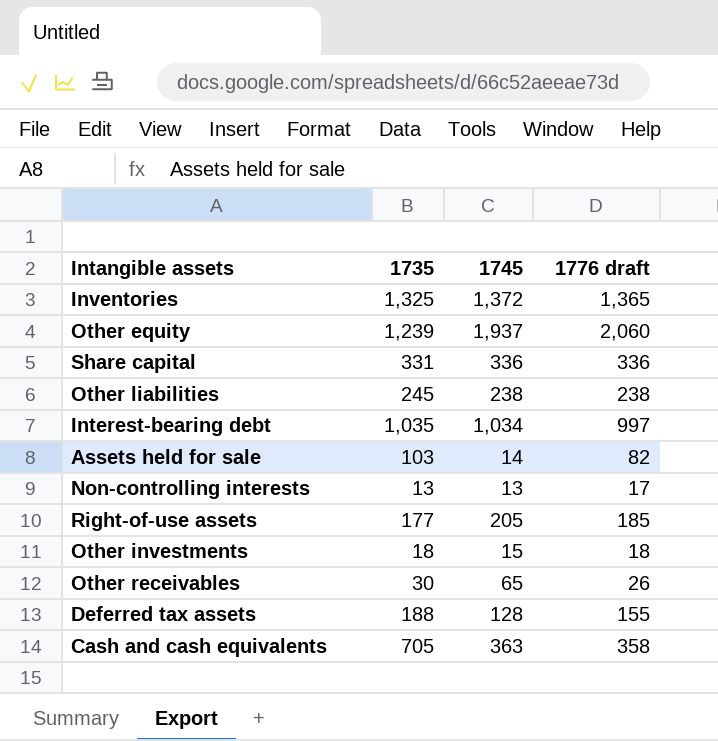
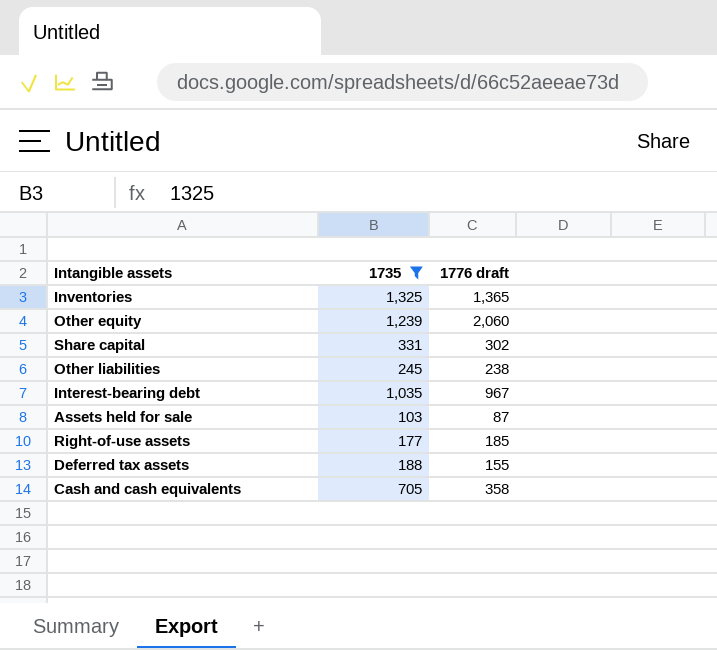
filter: none -> 1735 >= 103
column 1745 | position: 3 -> none
Share capital | 1776 draft: 336 -> 302
Interest-bearing debt | 1776 draft: 997 -> 967
Assets held for sale | 1776 draft: 82 -> 87

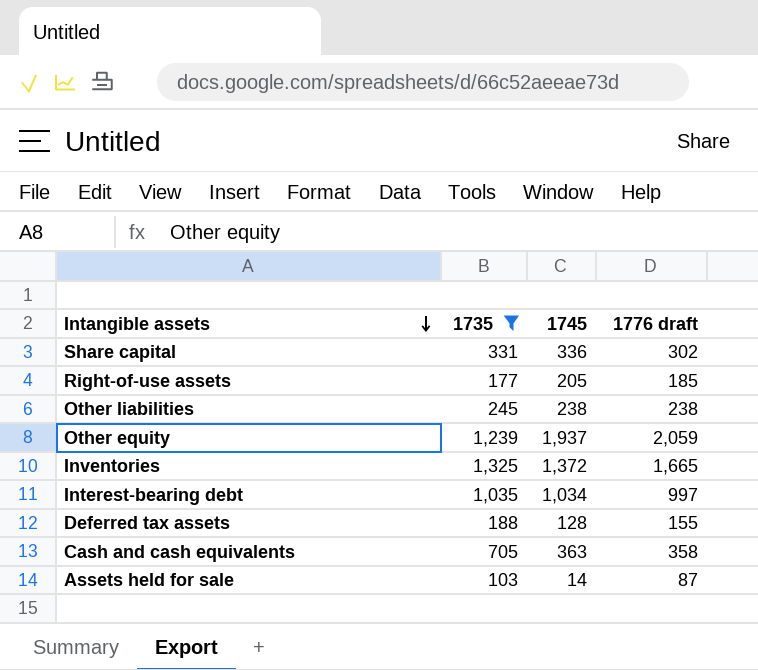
row order: none -> Intangible assets descending
column 1745 | position: none -> 3
Other equity | 1776 draft: 2,060 -> 2,059
Inventories | 1776 draft: 1,365 -> 1,665
Interest-bearing debt | 1776 draft: 967 -> 997

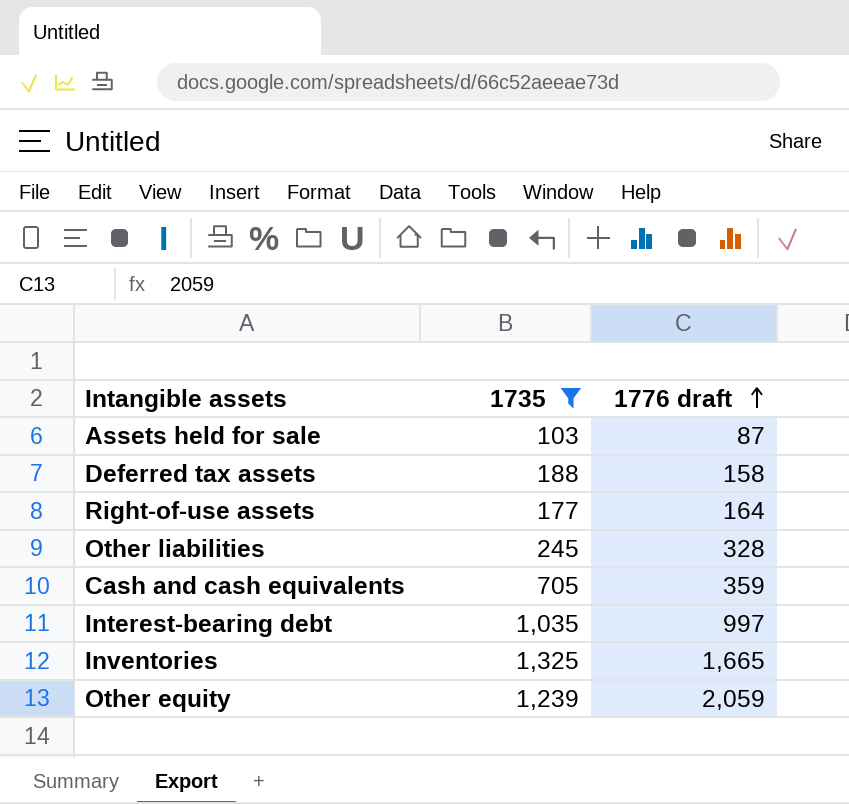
row order: Intangible assets descending -> 1776 draft ascending
column 1745 | position: 3 -> none
row Share capital: 331 | 336 | 302 -> none
Deferred tax assets | 1776 draft: 155 -> 158
Right-of-use assets | 1776 draft: 185 -> 164
Other liabilities | 1776 draft: 238 -> 328
Cash and cash equivalents | 1776 draft: 358 -> 359

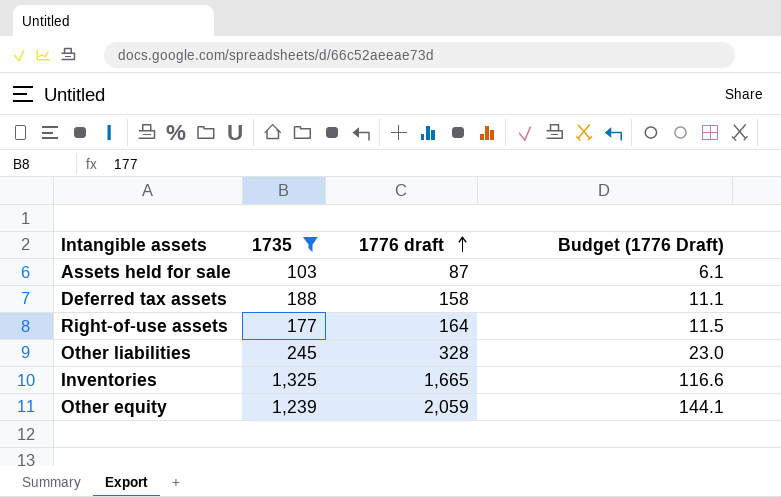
column Budget (1776 Draft) | formula: none -> [1776 draft] * 0.07
row Cash and cash equivalents: 705 | 359 -> none
row Interest-bearing debt: 1,035 | 997 -> none

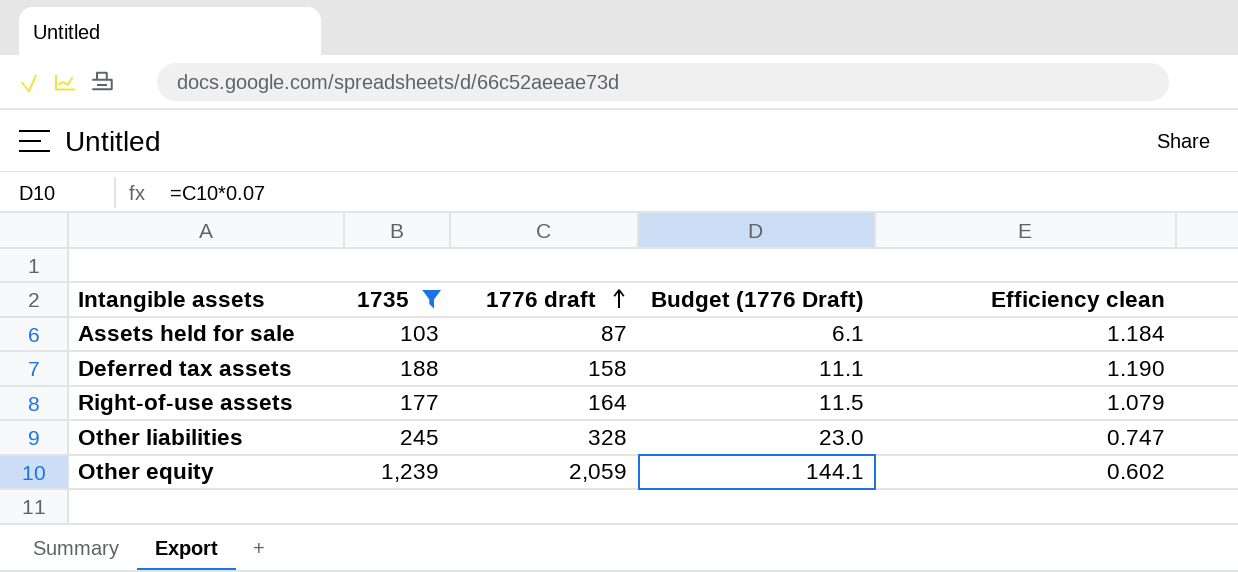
column Efficiency clean | formula: none -> [1735] / [1776 draft]
row Inventories: 1,325 | 1,665 | 116.6 -> none

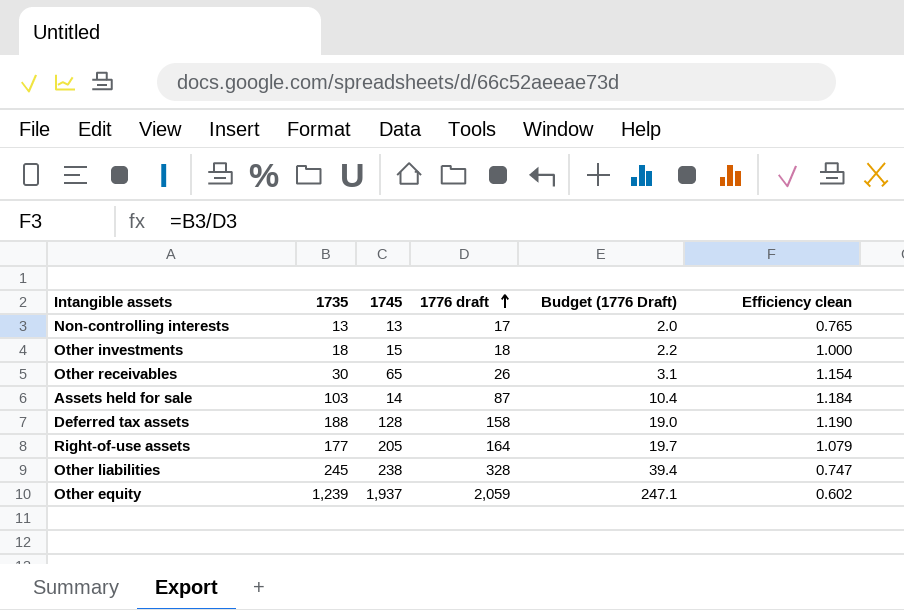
filter: 1735 >= 103 -> none
column 1745 | position: none -> 3
column Budget (1776 Draft) | formula: [1776 draft] * 0.07 -> [1776 draft] * 0.12

